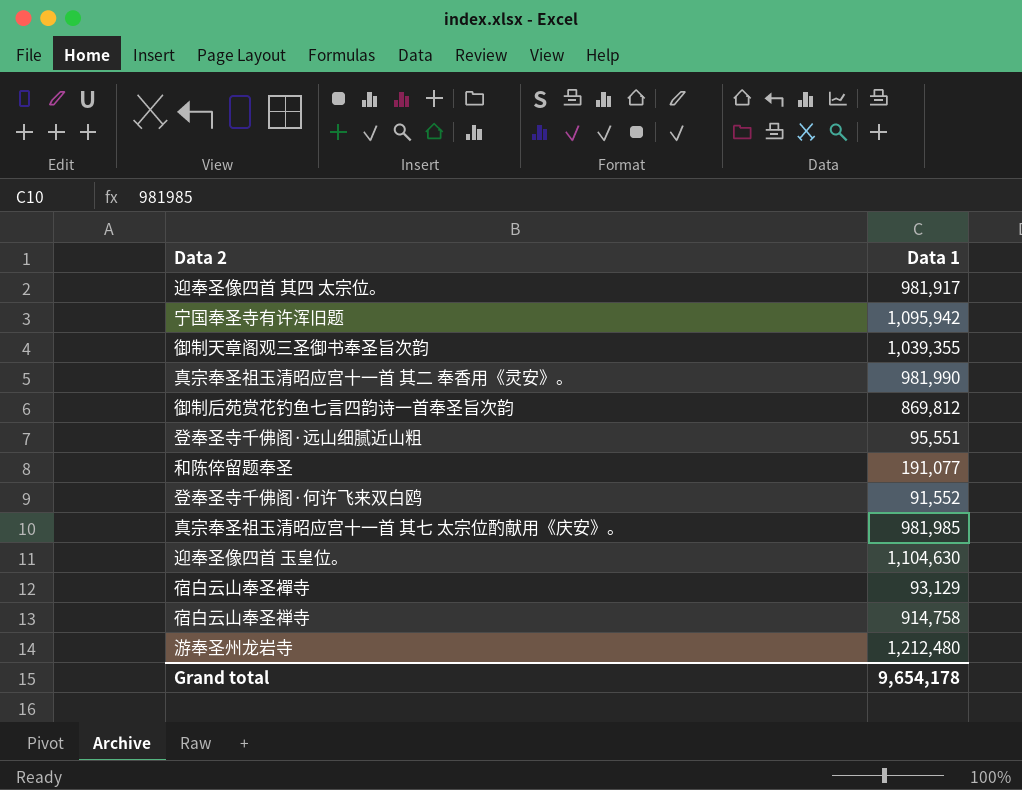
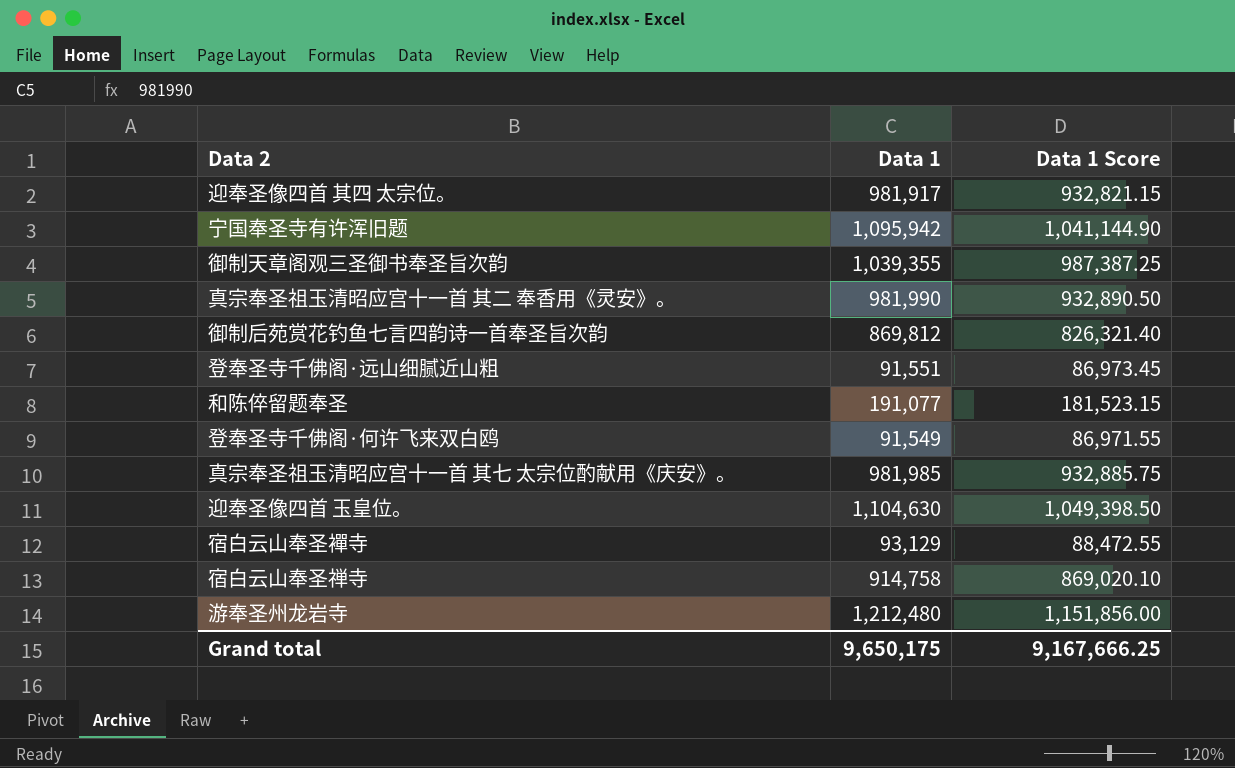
column Data 1 Score | formula: none -> [Data 1] * 0.95
登奉圣寺千佛阁·远山细腻近山粗 | Data 1: 95,551 -> 91,551
登奉圣寺千佛阁·何许飞来双白鸥 | Data 1: 91,552 -> 91,549
Grand total | Data 1: 9,654,178 -> 9,650,175

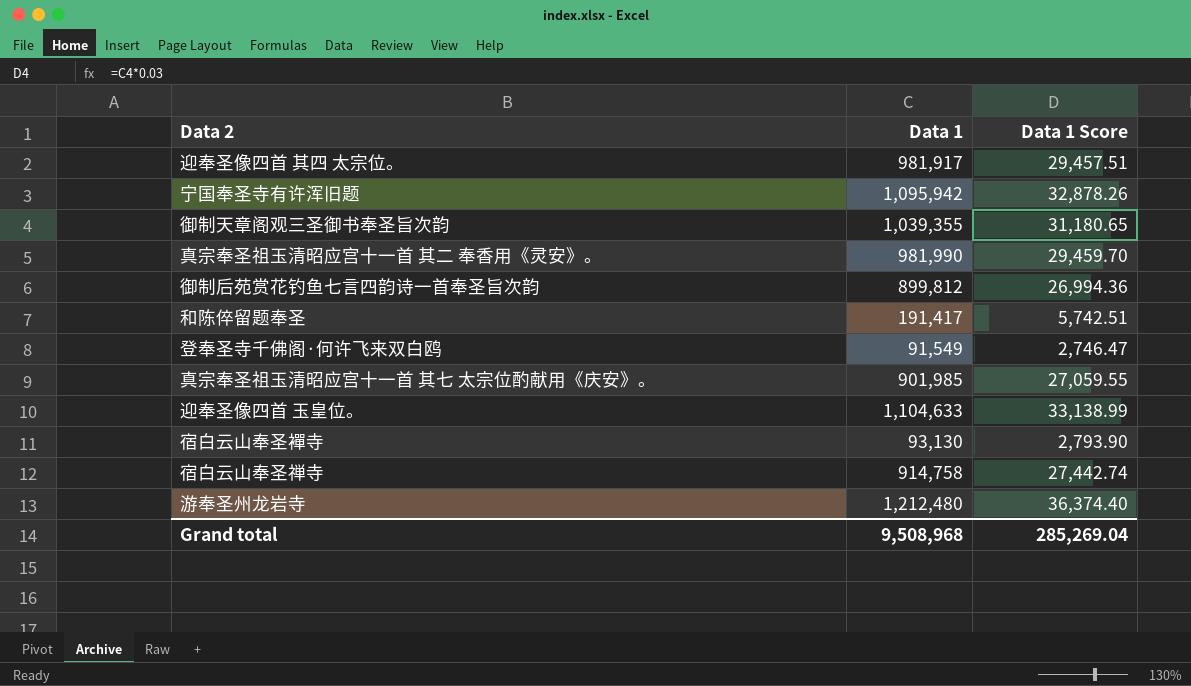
column Data 1 Score | formula: [Data 1] * 0.95 -> [Data 1] * 0.03
row 登奉圣寺千佛阁·远山细腻近山粗: 91,551 | 86,973.45 -> none
御制后苑赏花钓鱼七言四韵诗一首奉圣旨次韵 | Data 1: 869,812 -> 899,812
和陈倅留题奉圣 | Data 1: 191,077 -> 191,417
真宗奉圣祖玉清昭应宫十一首 其七 太宗位酌献用《庆安》。 | Data 1: 981,985 -> 901,985
迎奉圣像四首 玉皇位。 | Data 1: 1,104,630 -> 1,104,633
宿白云山奉圣襌寺 | Data 1: 93,129 -> 93,130
Grand total | Data 1: 9,650,175 -> 9,508,968
Grand total | Data 1 Score: 9,167,666.25 -> 285,269.04

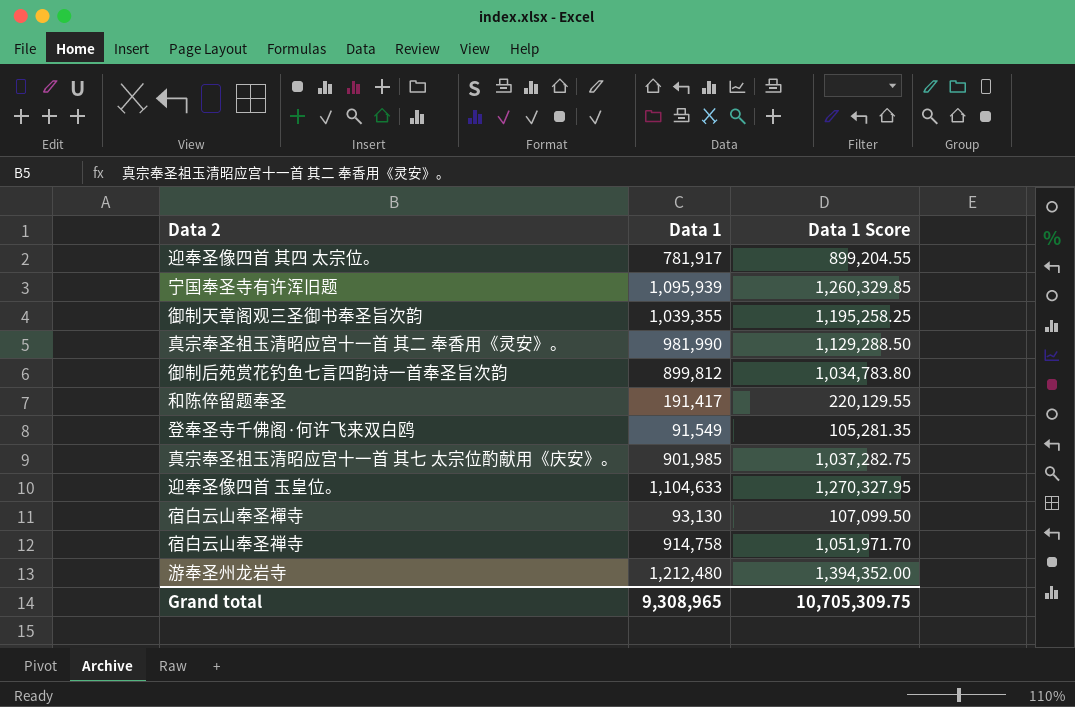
column Data 1 Score | formula: [Data 1] * 0.03 -> [Data 1] * 1.15
迎奉圣像四首 其四 太宗位。 | Data 1: 981,917 -> 781,917
宁国奉圣寺有许浑旧题 | Data 1: 1,095,942 -> 1,095,939
Grand total | Data 1: 9,508,968 -> 9,308,965
Grand total | Data 1 Score: 285,269.04 -> 10,705,309.75

